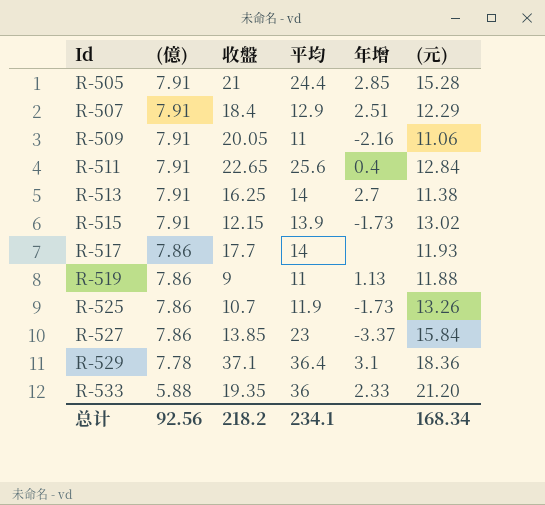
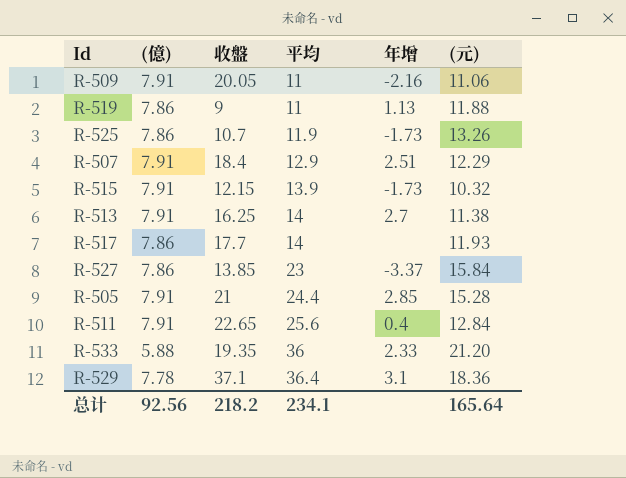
row order: Id ascending -> 平均 ascending
R-515 | (元): 13.02 -> 10.32
总计 | (元): 168.34 -> 165.64

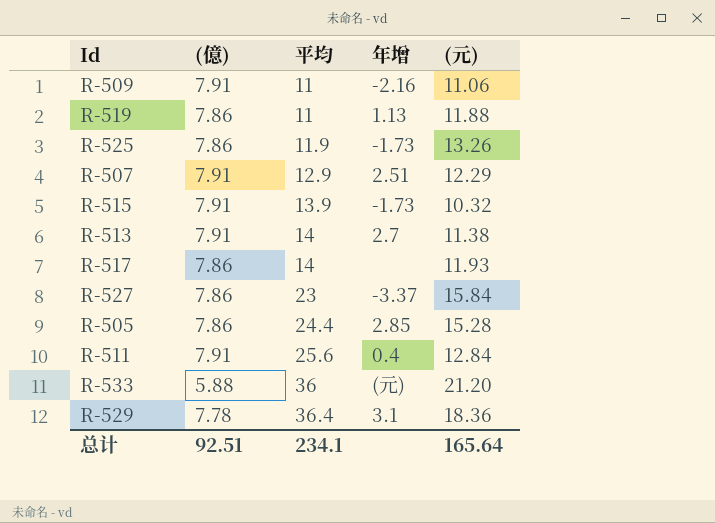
column 收盤 | position: 3 -> none
R-505 | (億): 7.91 -> 7.86
R-533 | 年增: 2.33 -> (元)
总计 | (億): 92.56 -> 92.51

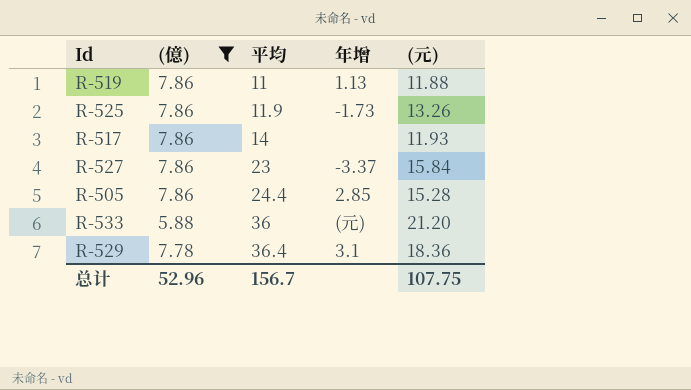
filter: none -> (億) != 7.91
总计 | (億): 92.51 -> 52.96
总计 | 平均: 234.1 -> 156.7
总计 | (元): 165.64 -> 107.75

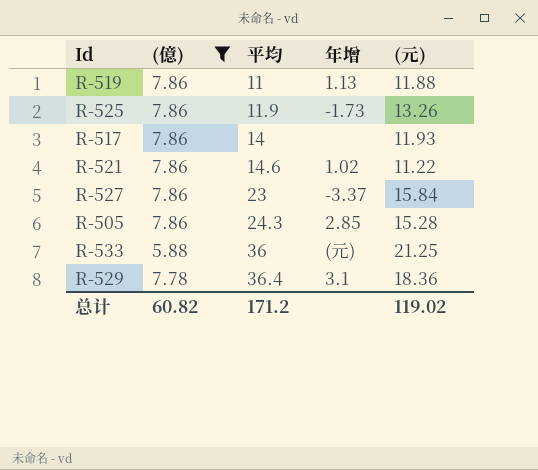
row R-521: none -> 7.86 | 14.6 | 1.02 | 11.22
R-505 | 平均: 24.4 -> 24.3
R-533 | (元): 21.20 -> 21.25
总计 | (億): 52.96 -> 60.82
总计 | 平均: 156.7 -> 171.2
总计 | (元): 107.75 -> 119.02

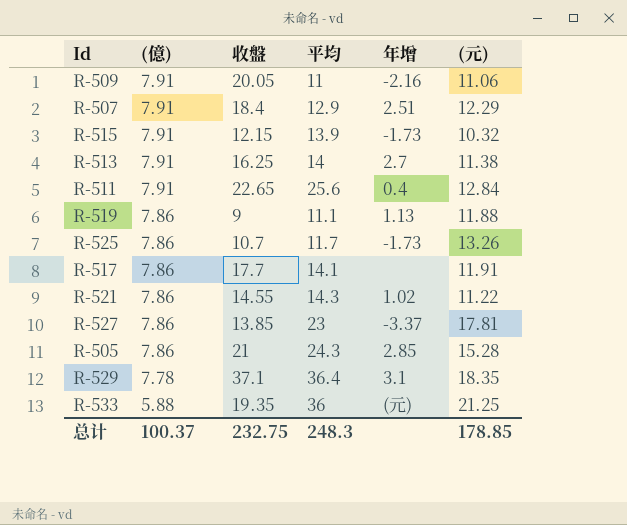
filter: (億) != 7.91 -> none
row order: 平均 ascending -> (億) descending
column 收盤 | position: none -> 3
R-519 | 平均: 11 -> 11.1
R-525 | 平均: 11.9 -> 11.7
R-517 | 平均: 14 -> 14.1
R-517 | (元): 11.93 -> 11.91
R-521 | 平均: 14.6 -> 14.3
R-527 | (元): 15.84 -> 17.81
R-529 | (元): 18.36 -> 18.35
总计 | (億): 60.82 -> 100.37
总计 | 平均: 171.2 -> 248.3
总计 | (元): 119.02 -> 178.85

